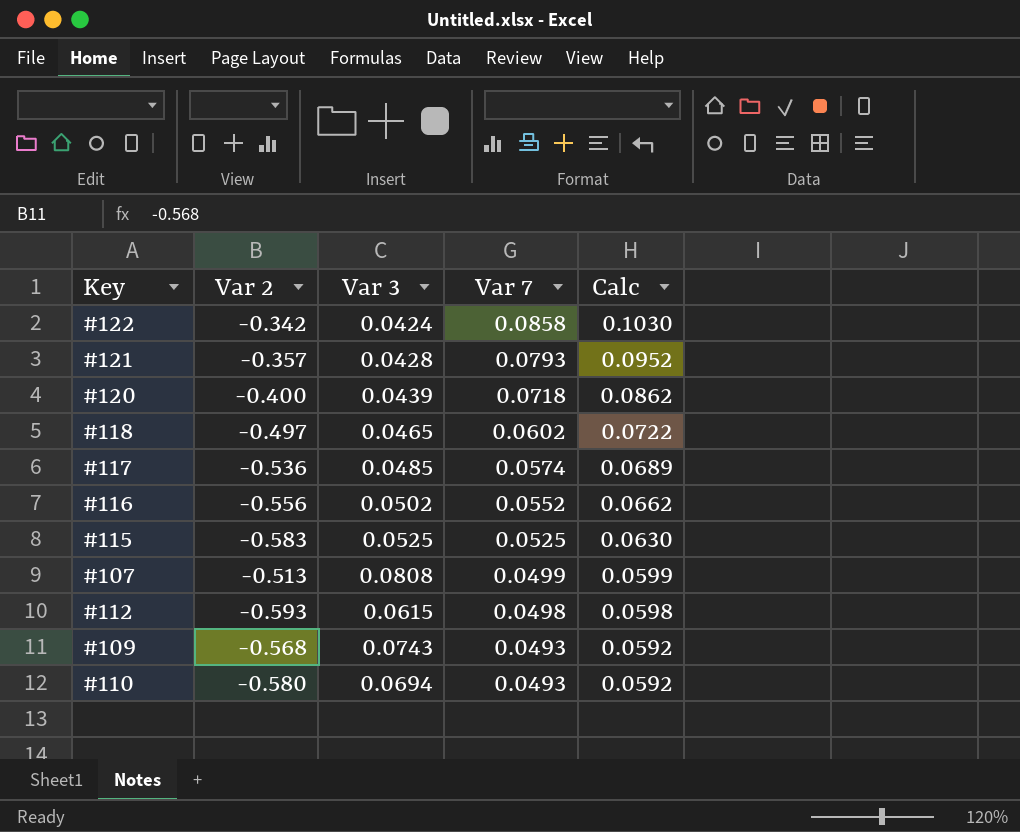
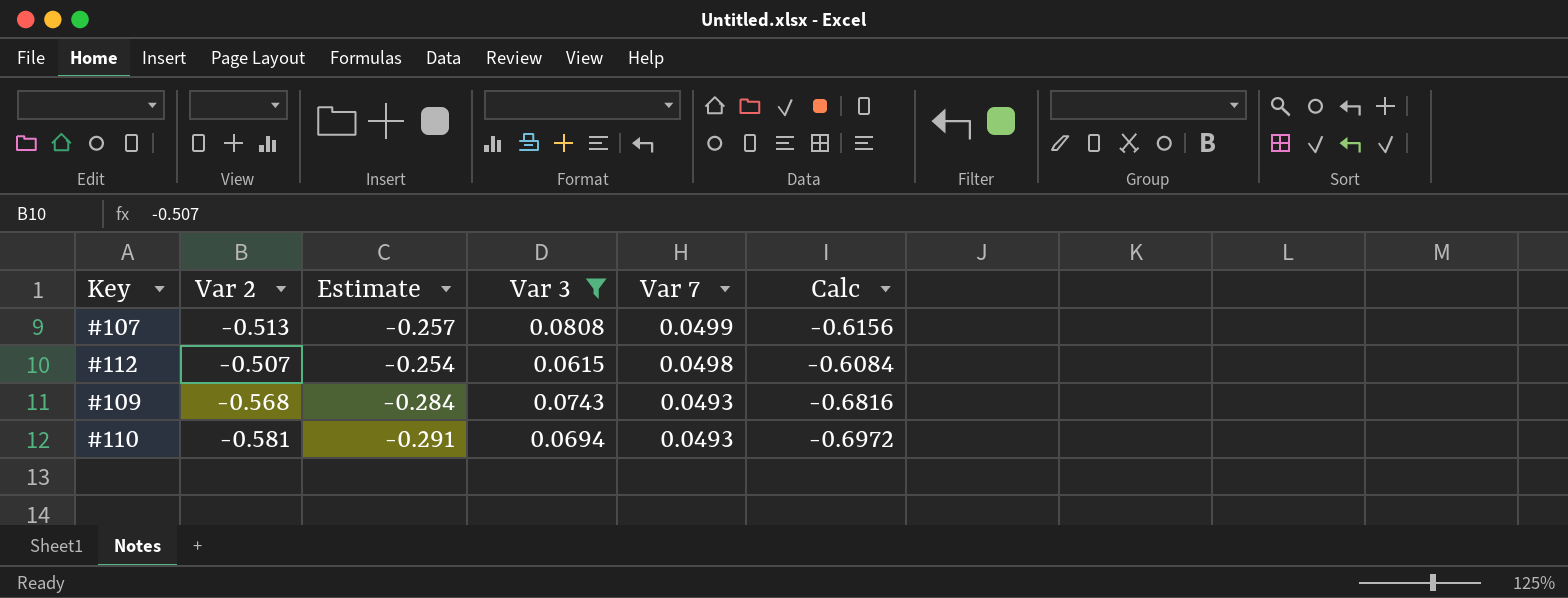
filter: none -> Var 3 >= 0.0615
column Estimate | formula: none -> [Var 2] * 0.5
column Calc | formula: [Var 7] * 1.2 -> [Var 2] * 1.2
#112 | Var 2: -0.593 -> -0.507
#110 | Var 2: -0.580 -> -0.581

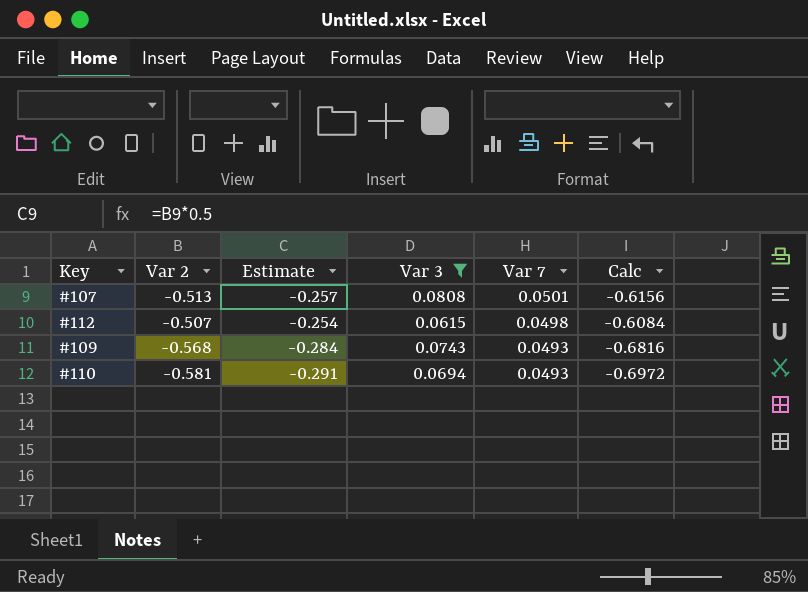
#107 | Var 7: 0.0499 -> 0.0501

